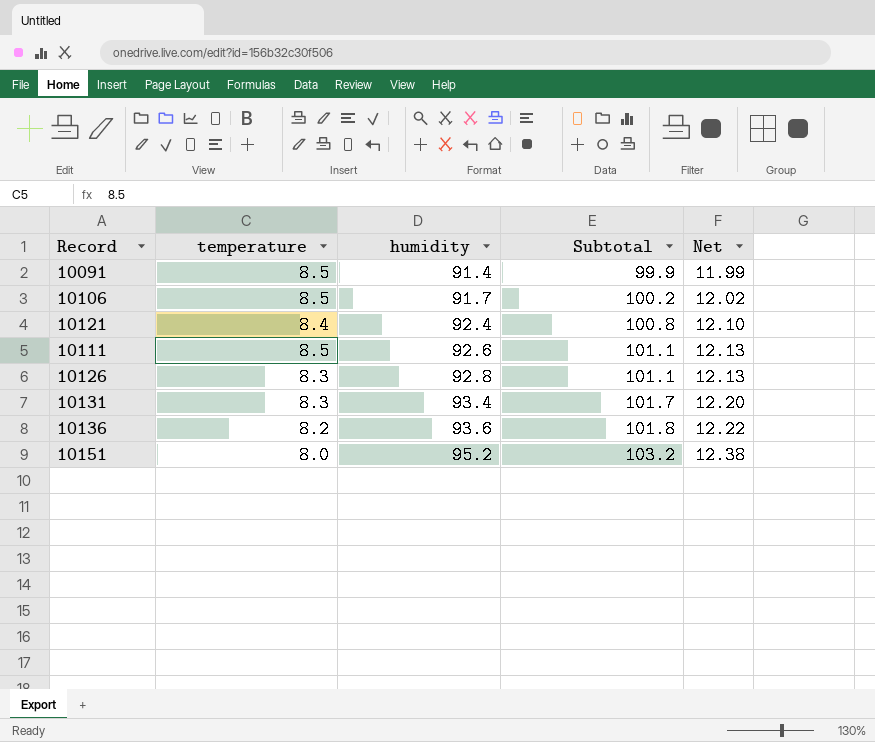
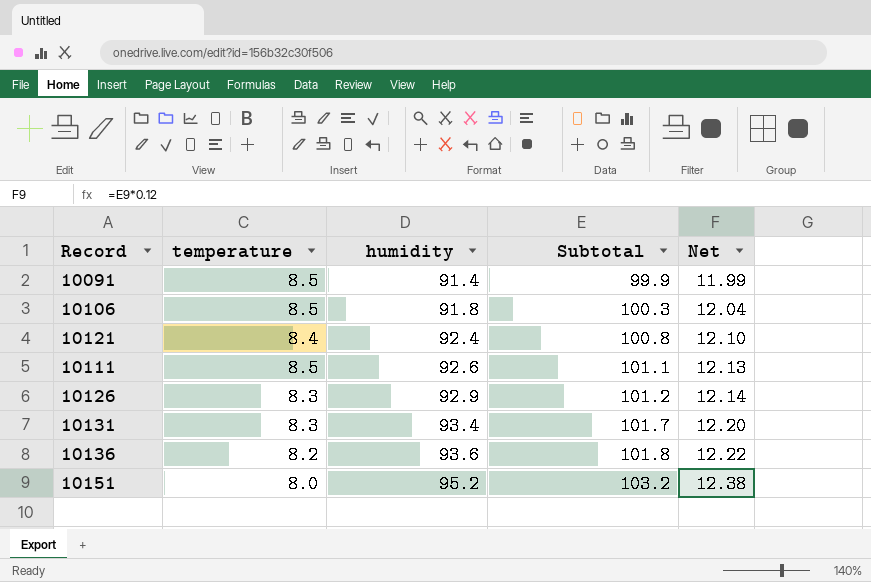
10106 | humidity: 91.7 -> 91.8
10106 | Subtotal: 100.2 -> 100.3
10106 | Net: 12.02 -> 12.04
10126 | humidity: 92.8 -> 92.9
10126 | Subtotal: 101.1 -> 101.2
10126 | Net: 12.13 -> 12.14

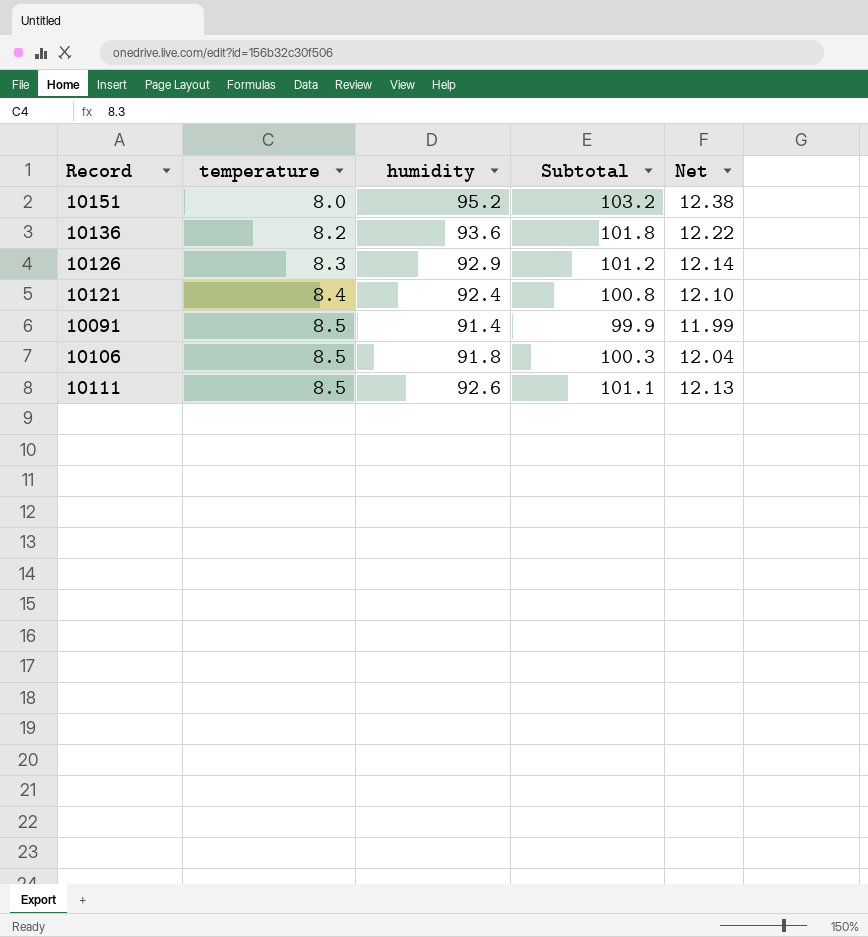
row order: humidity ascending -> temperature ascending
row 10131: 8.3 | 93.4 | 101.7 | 12.20 -> none

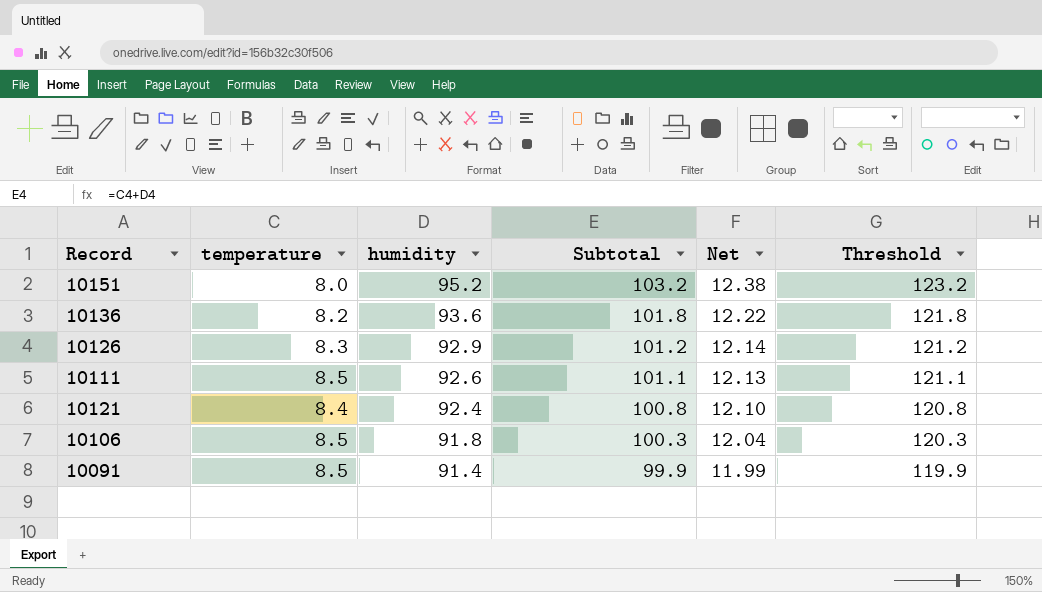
row order: temperature ascending -> humidity descending
column Threshold | formula: none -> [Subtotal] + 20

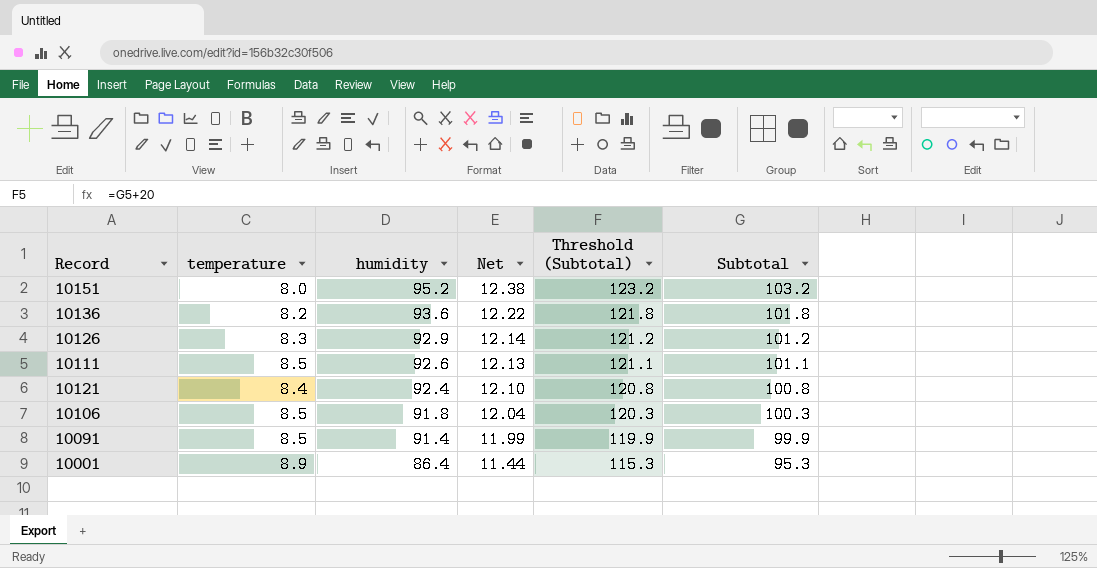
column name: Threshold -> Threshold (Subtotal)
column Subtotal | position: 4 -> 6
row 10001: none -> 8.9 | 86.4 | 11.44 | 115.3 | 95.3

